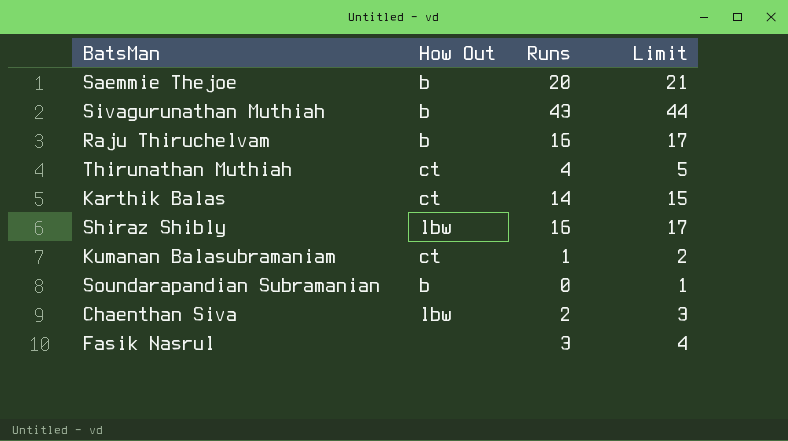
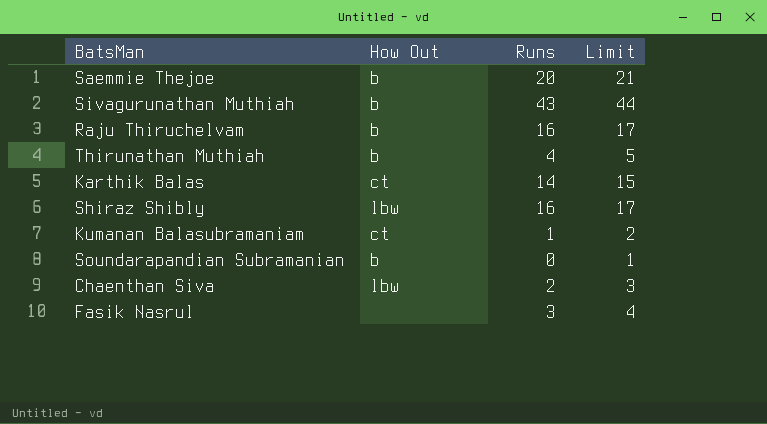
Thirunathan Muthiah | How Out: ct -> b

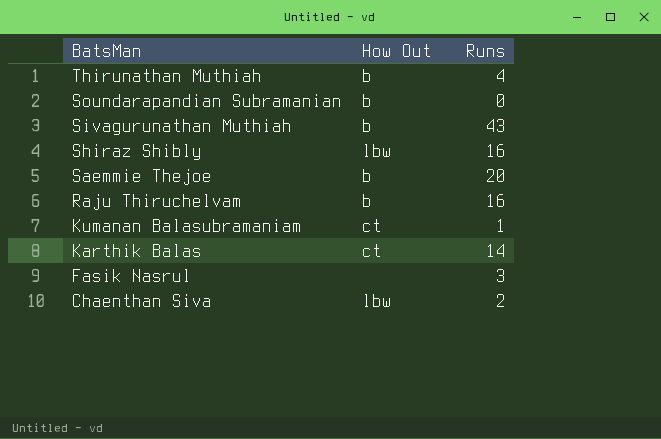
row order: none -> BatsMan descending
column Limit | formula: [Runs] + 1 -> none

